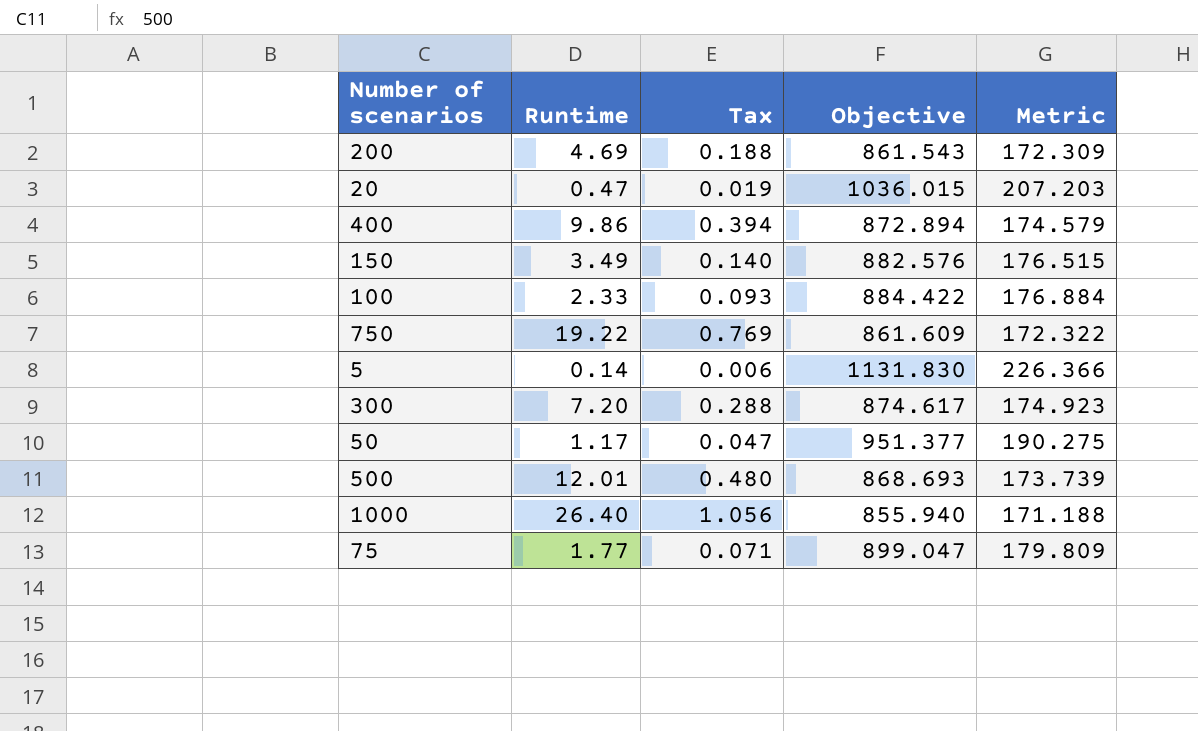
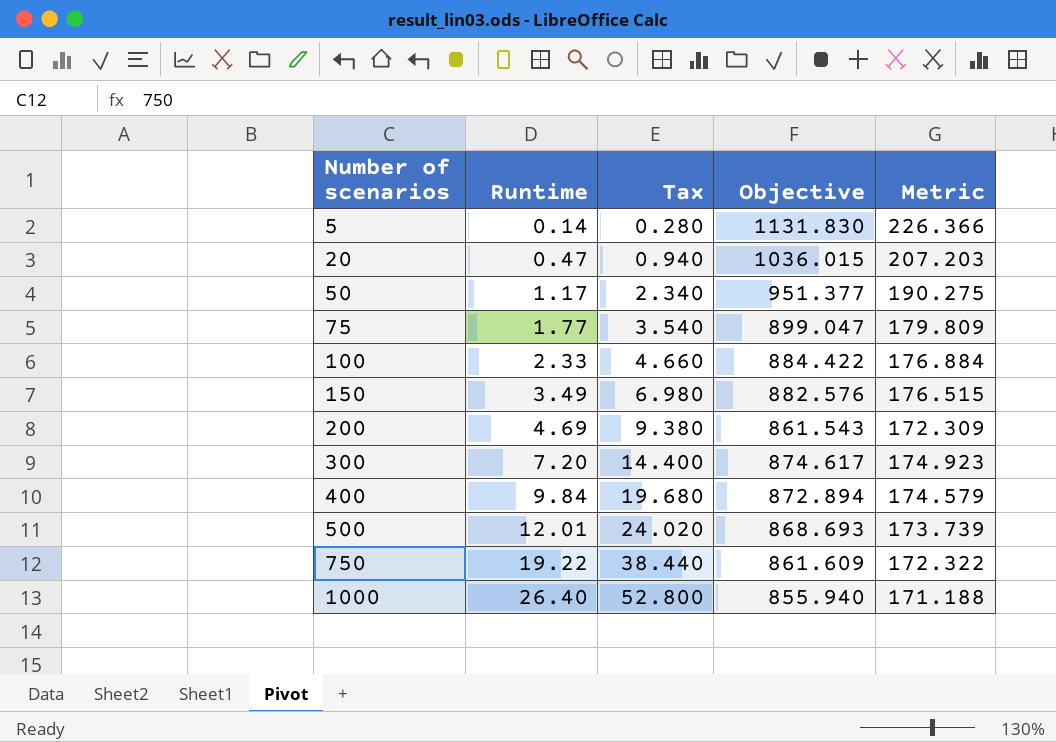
row order: none -> Number of scenarios ascending
column Tax | formula: [Runtime] * 0.04 -> [Runtime] * 2
400 | Runtime: 9.86 -> 9.84

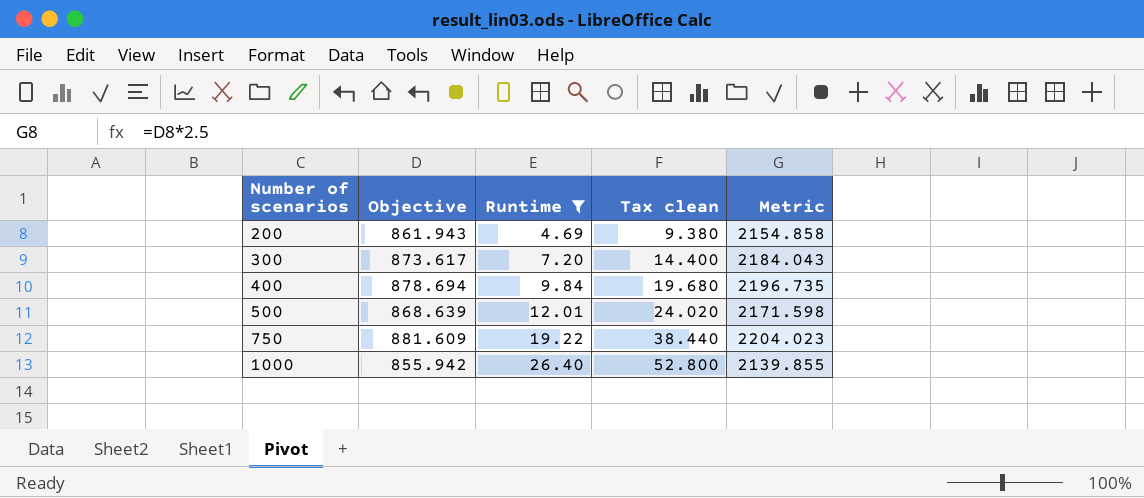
filter: none -> Runtime >= 4.69
column Objective | position: 4 -> 2
column name: Tax -> Tax clean
column Metric | formula: [Objective] * 0.2 -> [Objective] * 2.5
200 | Objective: 861.543 -> 861.943
300 | Objective: 874.617 -> 873.617
400 | Objective: 872.894 -> 878.694
500 | Objective: 868.693 -> 868.639
750 | Objective: 861.609 -> 881.609
1000 | Objective: 855.940 -> 855.942

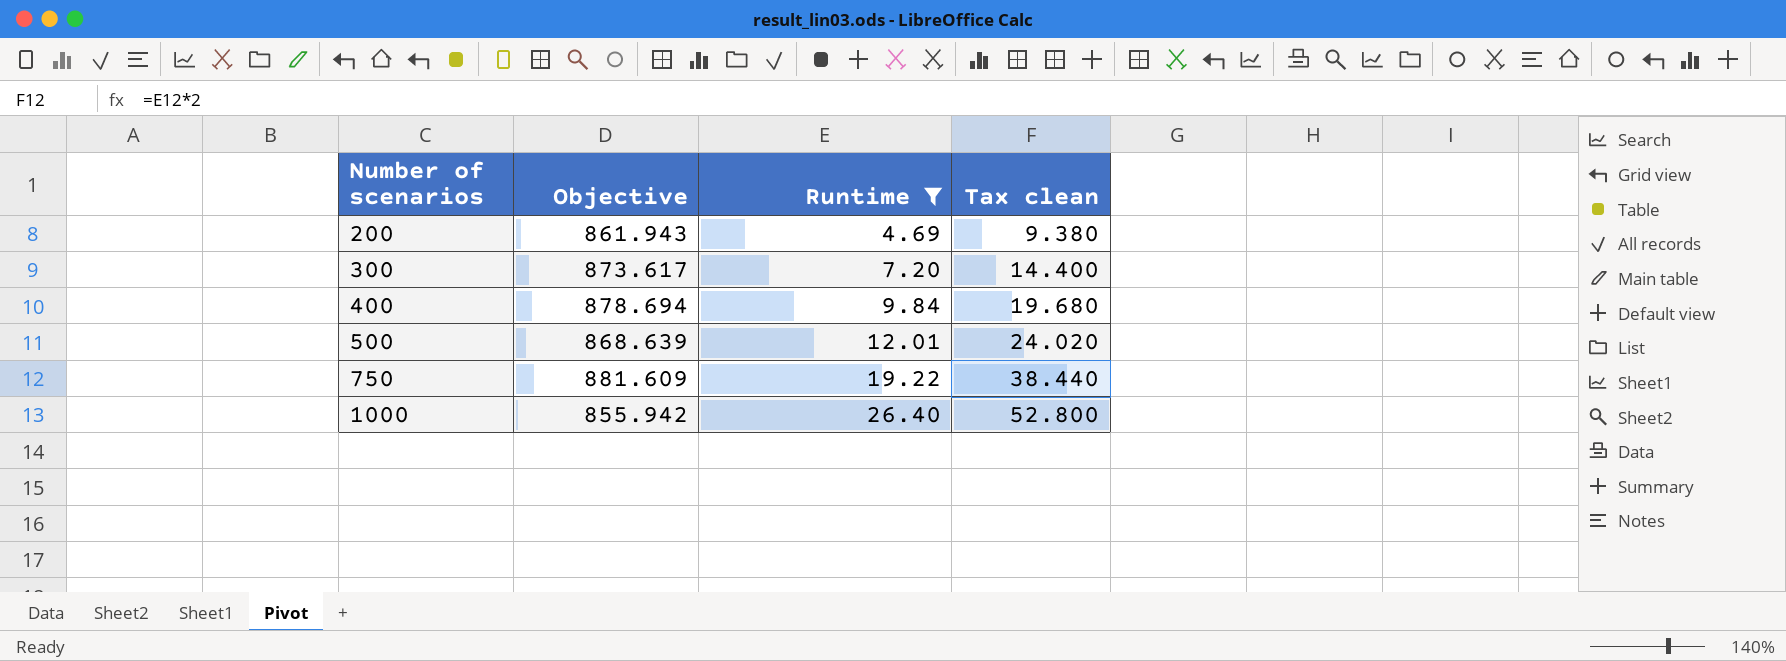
column Metric | formula: [Objective] * 2.5 -> none

